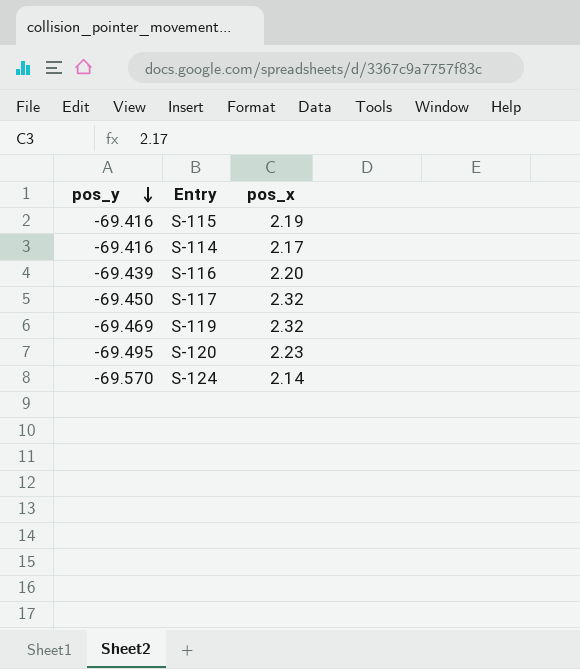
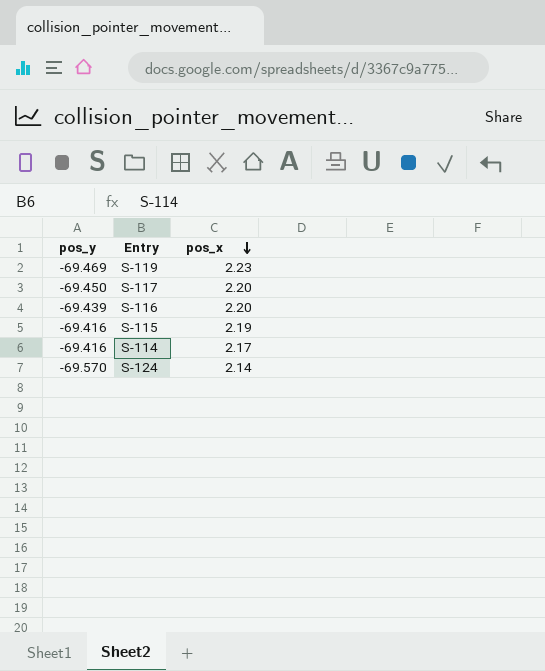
row order: pos_y descending -> pos_x descending
row S-120: -69.495 | 2.23 -> none
S-119 | pos_x: 2.32 -> 2.23
S-117 | pos_x: 2.32 -> 2.20

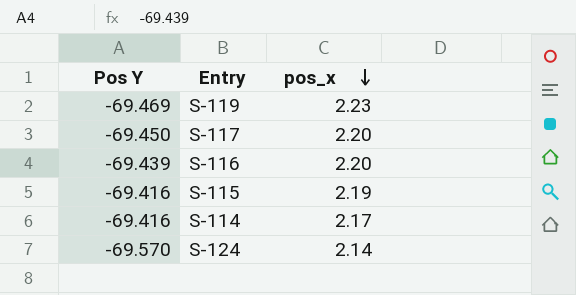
column name: pos_y -> Pos Y

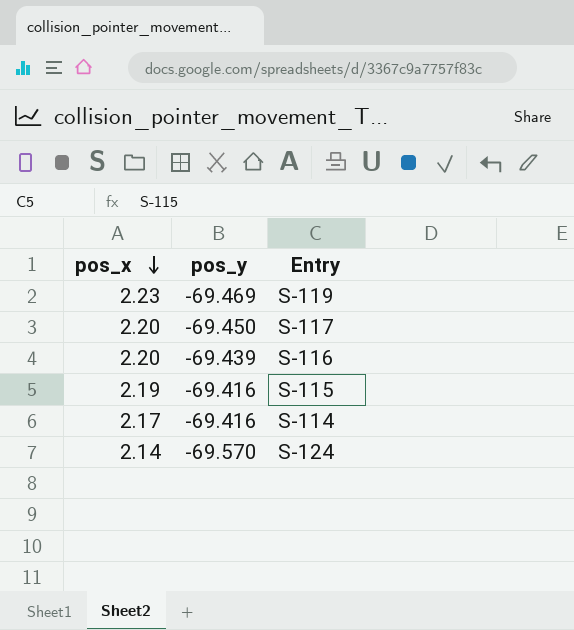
column pos_x | position: 3 -> 1
column name: Pos Y -> pos_y

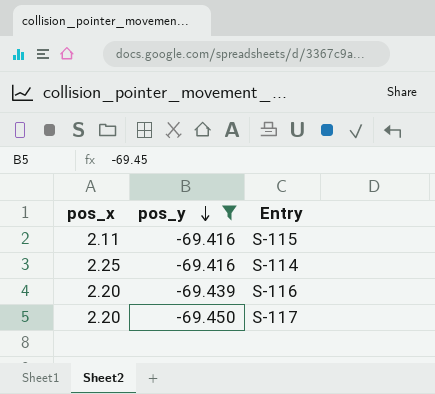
filter: none -> pos_y >= -69.450
row order: pos_x descending -> pos_y descending
S-115 | pos_x: 2.19 -> 2.11
S-114 | pos_x: 2.17 -> 2.25

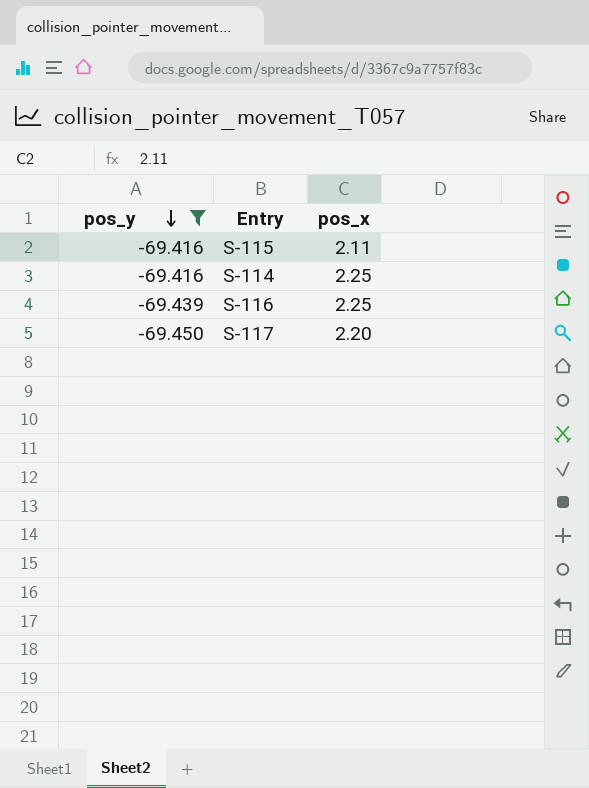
column pos_x | position: 1 -> 3
S-116 | pos_x: 2.20 -> 2.25

